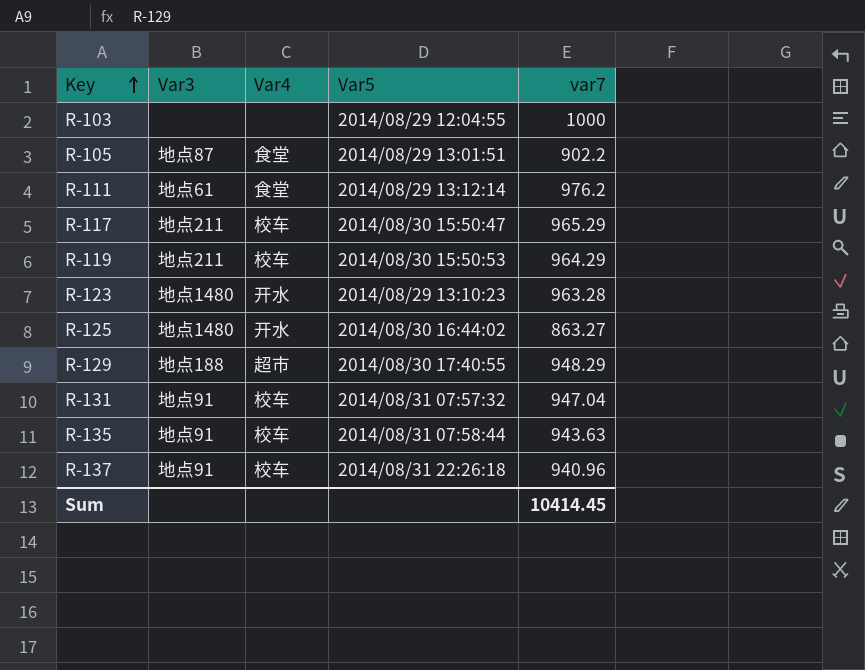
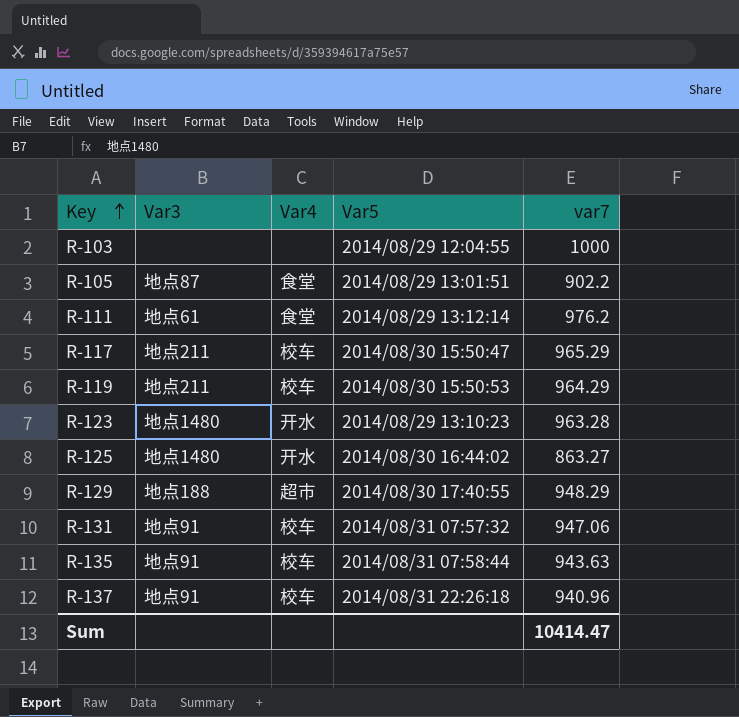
R-131 | var7: 947.04 -> 947.06
Sum | var7: 10414.45 -> 10414.47

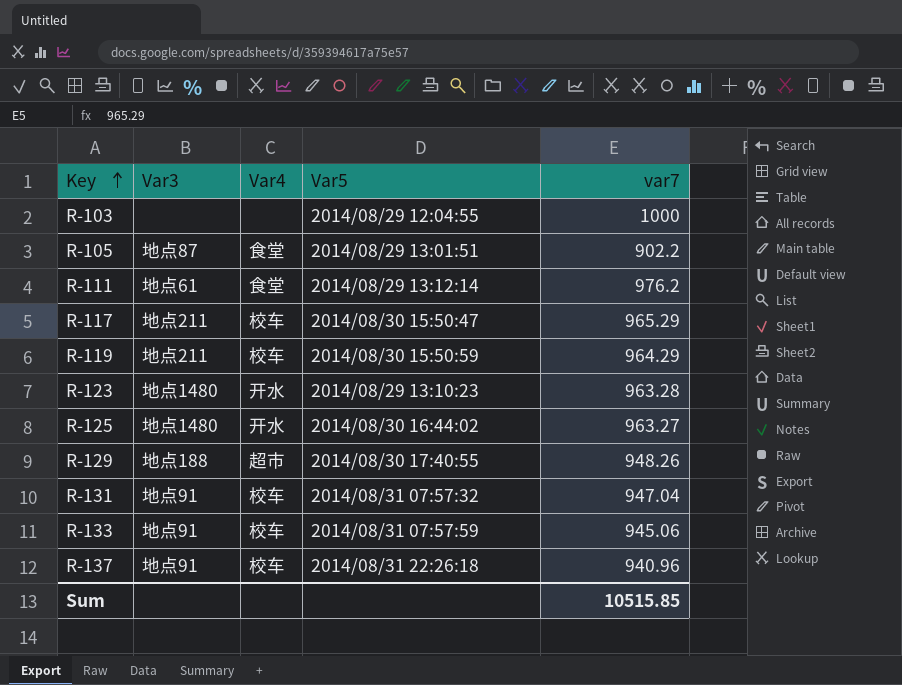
row R-135: 地点91 | 校车 | 2014/08/31 07:58:44 | 943.63 -> none
R-119 | Var5: 2014/08/30 15:50:53 -> 2014/08/30 15:50:59
R-125 | var7: 863.27 -> 963.27
R-129 | var7: 948.29 -> 948.26
R-131 | var7: 947.06 -> 947.04
row R-133: none -> 地点91 | 校车 | 2014/08/31 07:57:59 | 945.06
Sum | var7: 10414.47 -> 10515.85

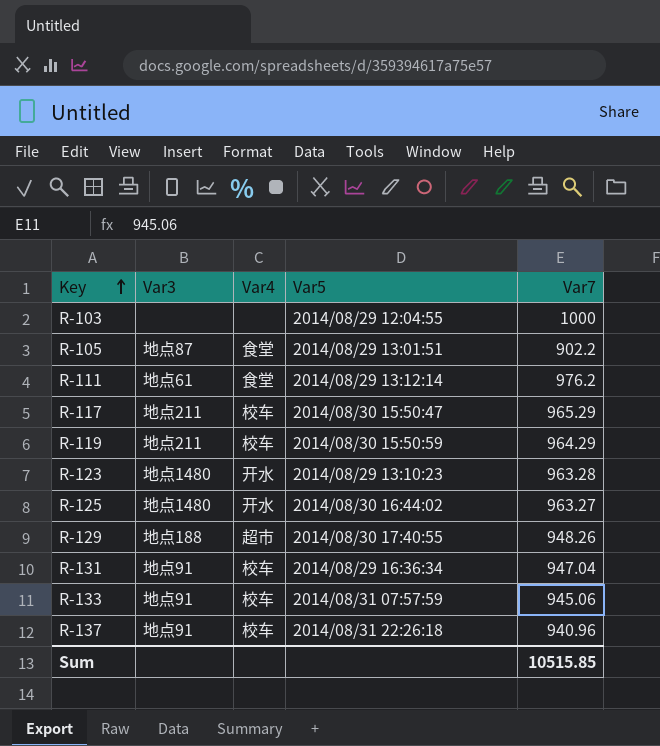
column name: var7 -> Var7
R-131 | Var5: 2014/08/31 07:57:32 -> 2014/08/29 16:36:34

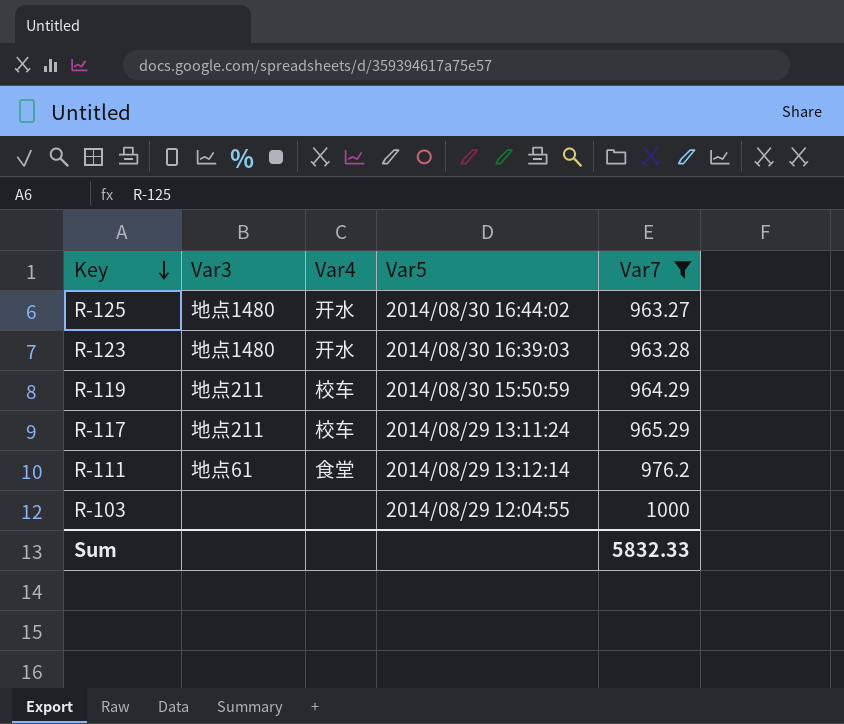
filter: none -> Var7 >= 963.27
row order: Key ascending -> Key descending
R-123 | Var5: 2014/08/29 13:10:23 -> 2014/08/30 16:39:03
R-117 | Var5: 2014/08/30 15:50:47 -> 2014/08/29 13:11:24
Sum | Var7: 10515.85 -> 5832.33

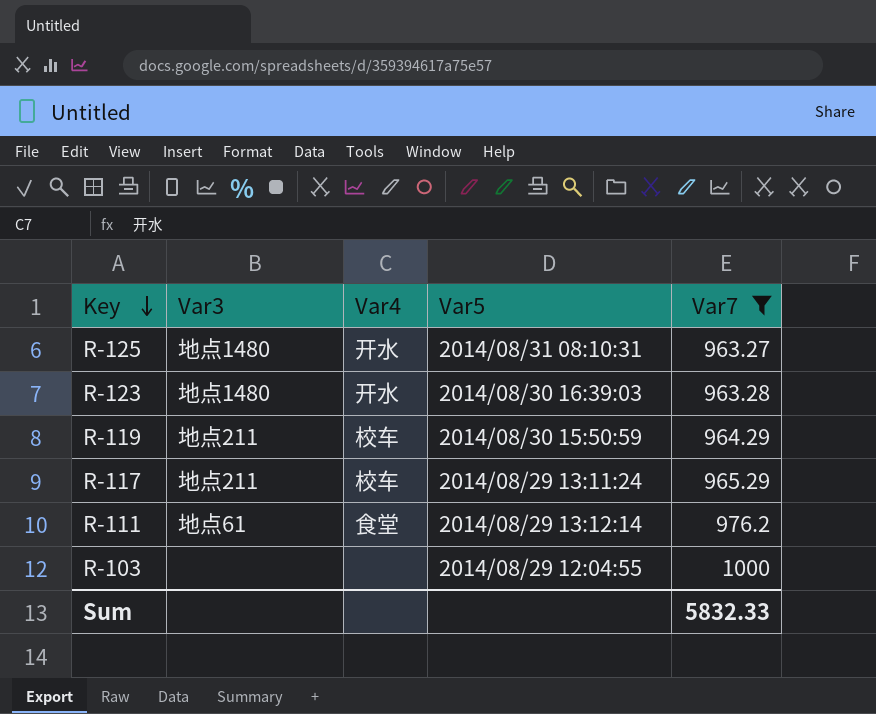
R-125 | Var5: 2014/08/30 16:44:02 -> 2014/08/31 08:10:31

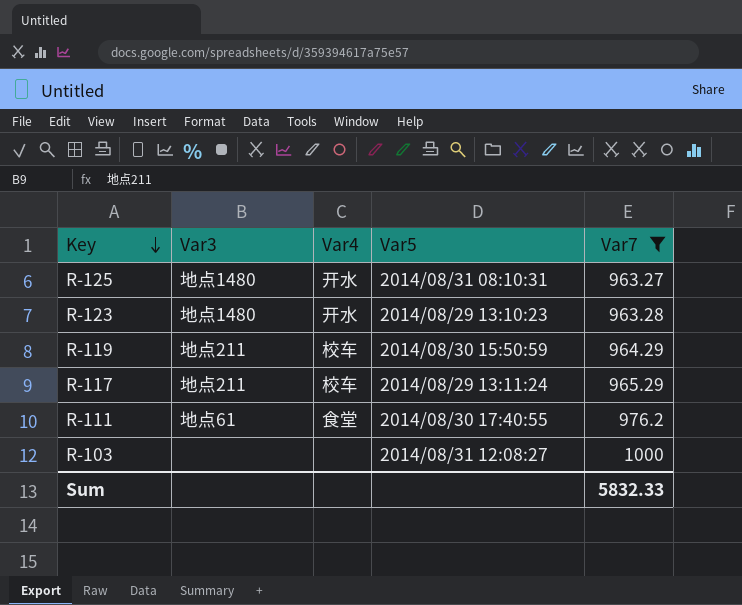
R-123 | Var5: 2014/08/30 16:39:03 -> 2014/08/29 13:10:23
R-111 | Var5: 2014/08/29 13:12:14 -> 2014/08/30 17:40:55
R-103 | Var5: 2014/08/29 12:04:55 -> 2014/08/31 12:08:27

